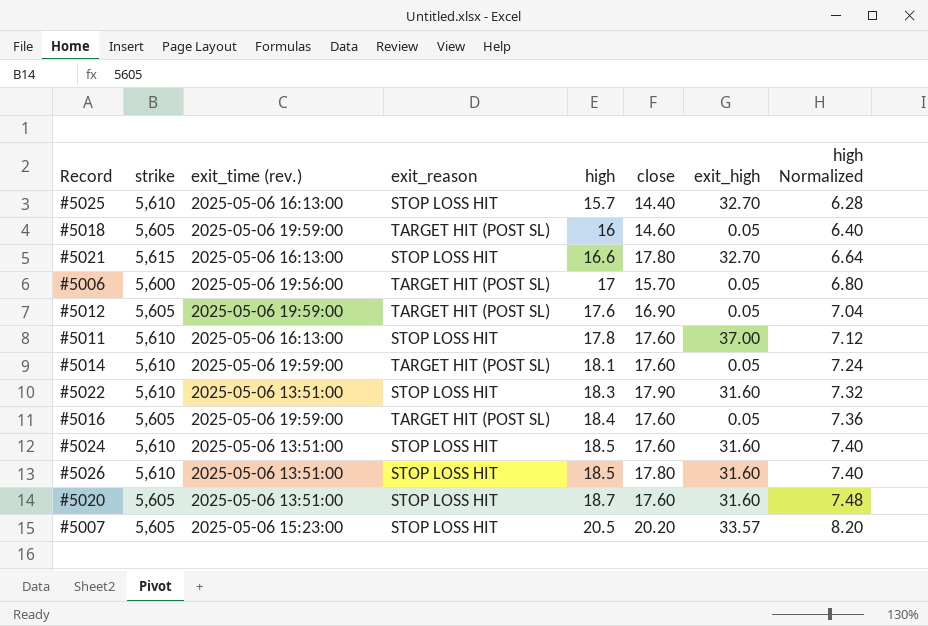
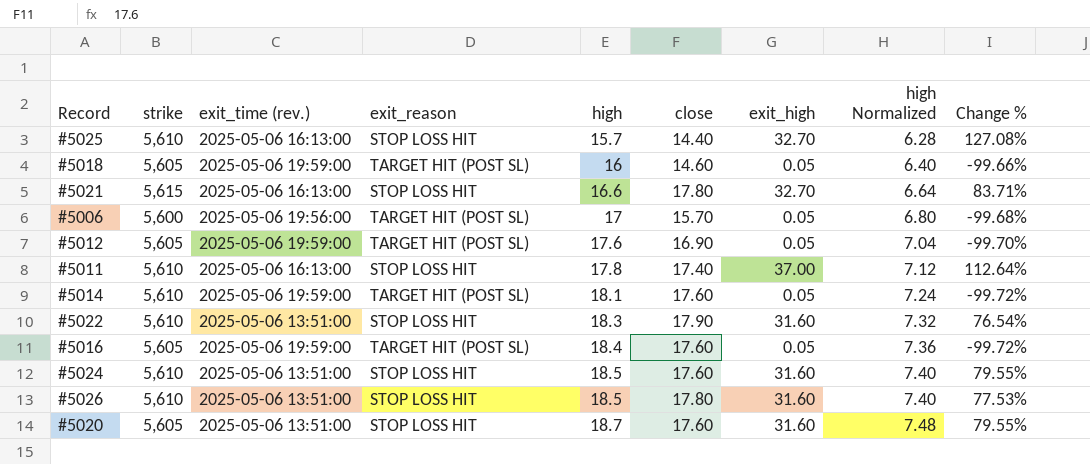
column Change % | formula: none -> ([exit_high] - [close]) / [close]
row #5007: 5,605 | 2025-05-06 15:23:00 | STOP LOSS HIT | 20.5 | 20.20 | 33.57 | 8.20 -> none
#5011 | close: 17.60 -> 17.40

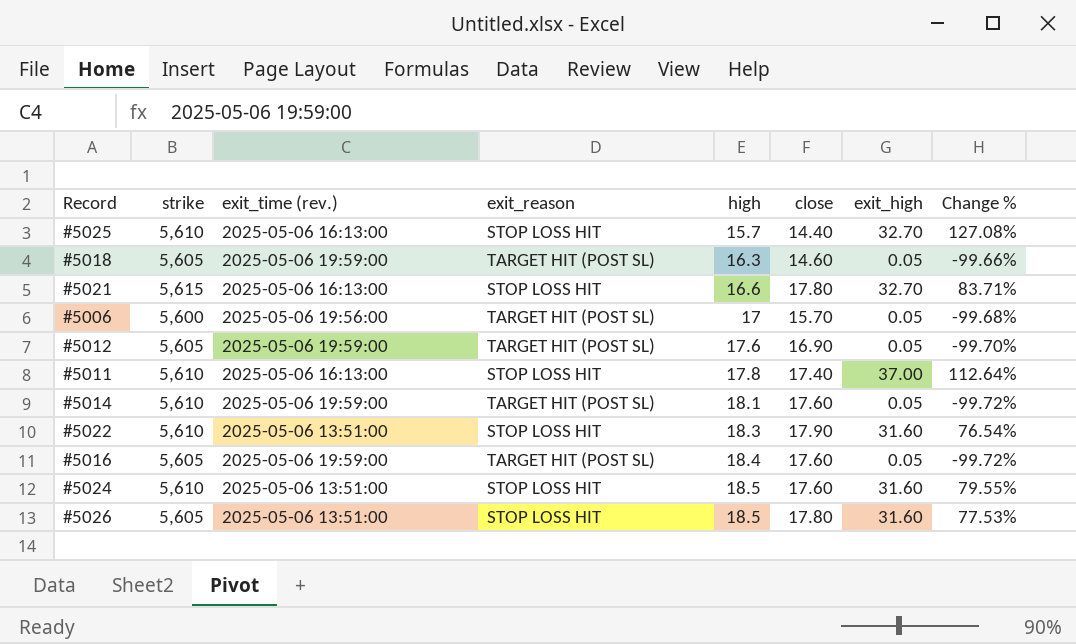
column high Normalized | formula: [high] * 0.4 -> none
row #5020: 5,605 | 2025-05-06 13:51:00 | STOP LOSS HIT | 18.7 | 17.60 | 31.60 | 7.48 | 79.55% -> none
#5018 | high: 16 -> 16.3
#5026 | strike: 5,610 -> 5,605

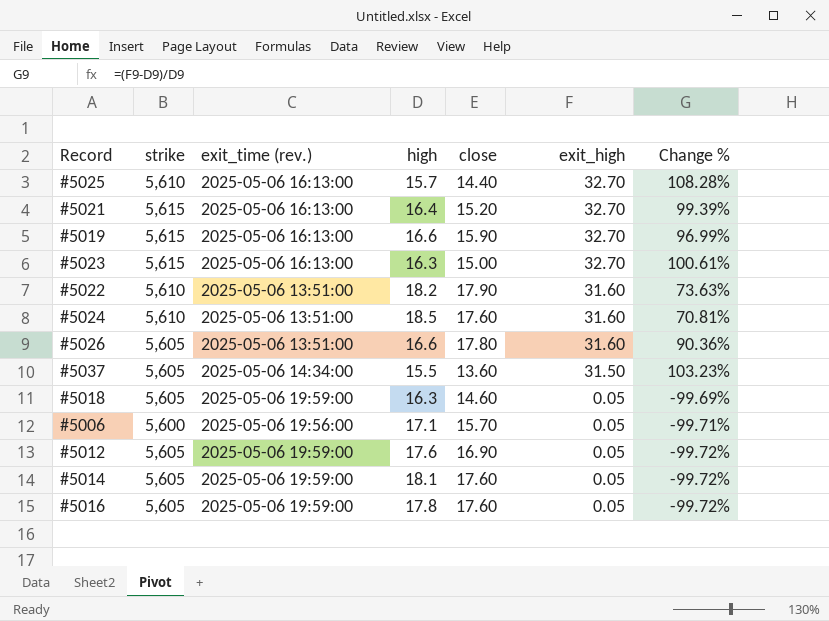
row order: high ascending -> exit_high descending
column exit_reason | position: 4 -> none
column Change % | formula: ([exit_high] - [close]) / [close] -> ([exit_high] - [high]) / [high]
row #5011: 5,610 | 2025-05-06 16:13:00 | STOP LOSS HIT | 17.8 | 17.40 | 37.00 | 112.64% -> none
#5021 | high: 16.6 -> 16.4
#5021 | close: 17.80 -> 15.20
row #5019: none -> 5,615 | 2025-05-06 16:13:00 | 16.6 | 15.90 | 32.70 | 96.99%
row #5023: none -> 5,615 | 2025-05-06 16:13:00 | 16.3 | 15.00 | 32.70 | 100.61%
#5022 | high: 18.3 -> 18.2
#5026 | high: 18.5 -> 16.6
row #5037: none -> 5,605 | 2025-05-06 14:34:00 | 15.5 | 13.60 | 31.50 | 103.23%
#5006 | high: 17 -> 17.1
#5014 | strike: 5,610 -> 5,605
#5016 | high: 18.4 -> 17.8

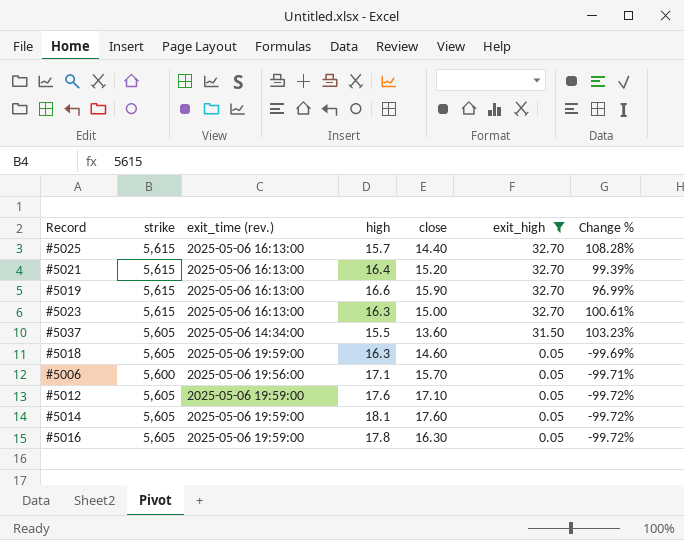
filter: none -> exit_high != 31.60
#5025 | strike: 5,610 -> 5,615
#5012 | close: 16.90 -> 17.10
#5016 | close: 17.60 -> 16.30

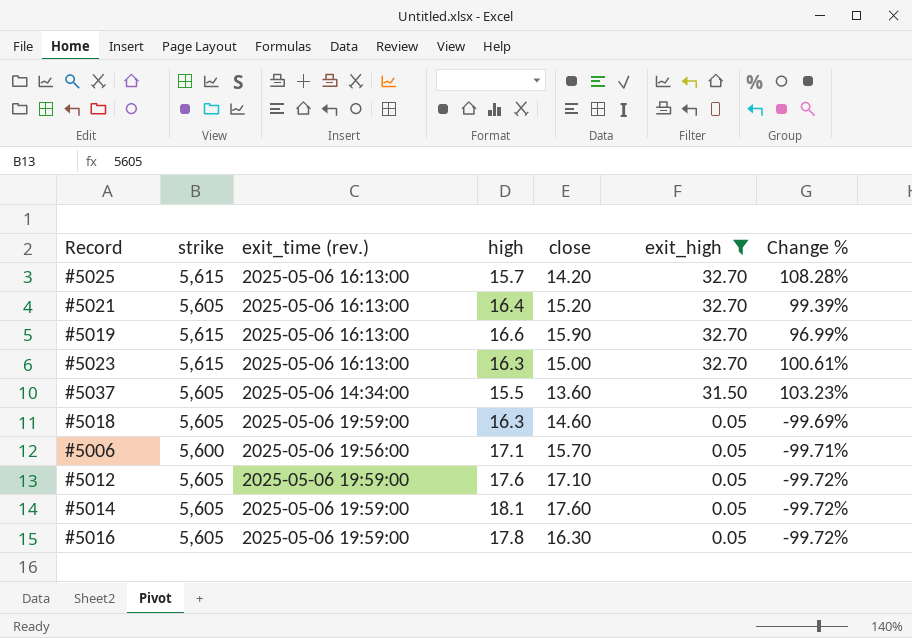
#5025 | close: 14.40 -> 14.20
#5021 | strike: 5,615 -> 5,605

